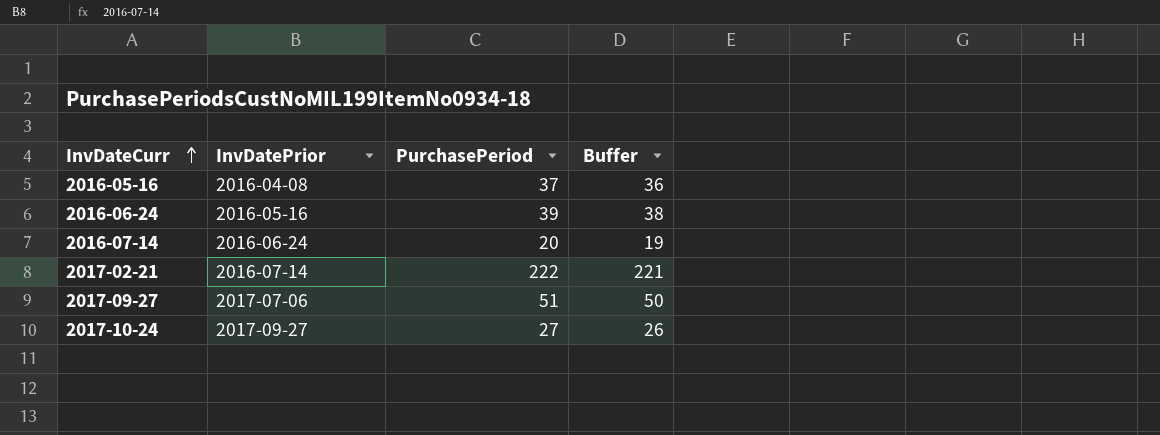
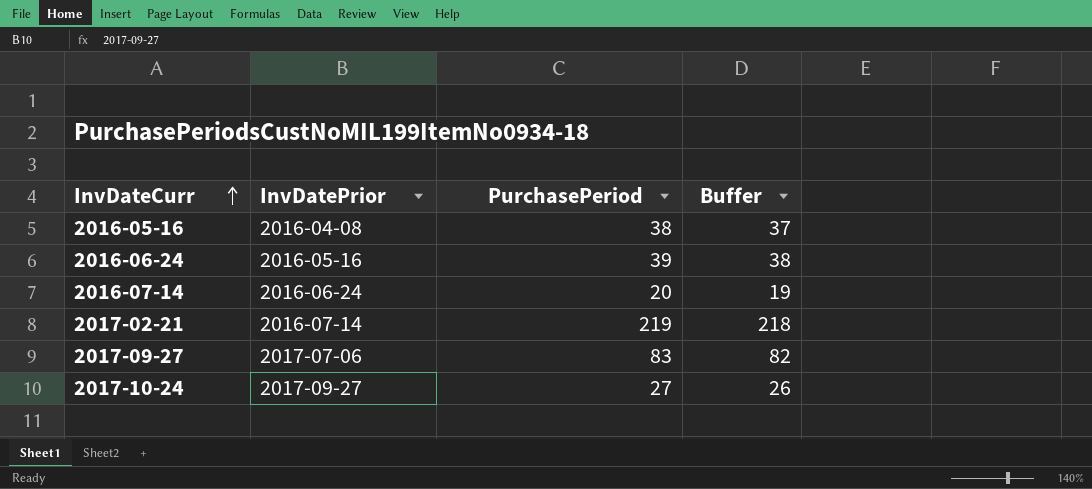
2016-05-16 | PurchasePeriod: 37 -> 38
2016-05-16 | Buffer: 36 -> 37
2017-02-21 | PurchasePeriod: 222 -> 219
2017-02-21 | Buffer: 221 -> 218
2017-09-27 | PurchasePeriod: 51 -> 83
2017-09-27 | Buffer: 50 -> 82

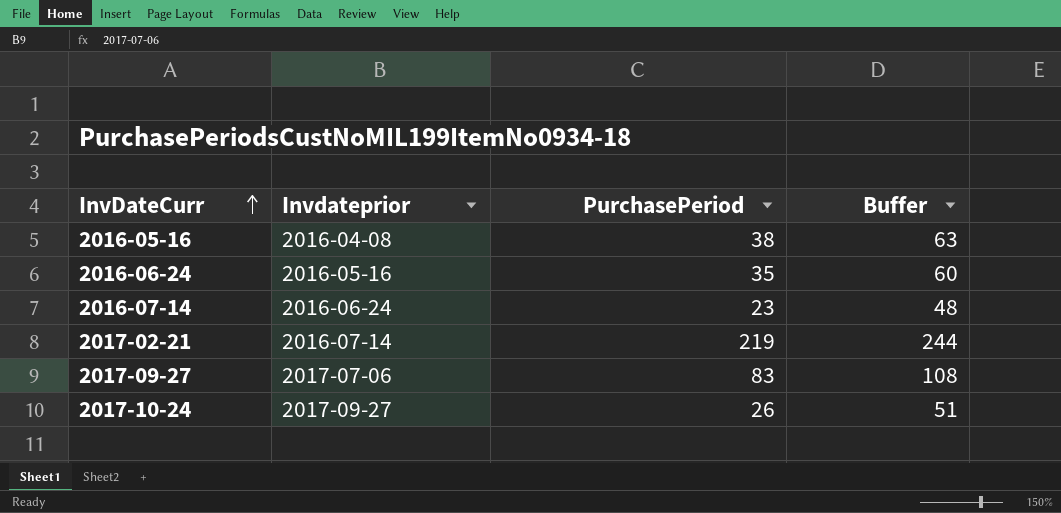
column name: InvDatePrior -> Invdateprior
column Buffer | formula: [PurchasePeriod] - 1 -> [PurchasePeriod] + 25
2016-06-24 | PurchasePeriod: 39 -> 35
2016-07-14 | PurchasePeriod: 20 -> 23
2017-10-24 | PurchasePeriod: 27 -> 26

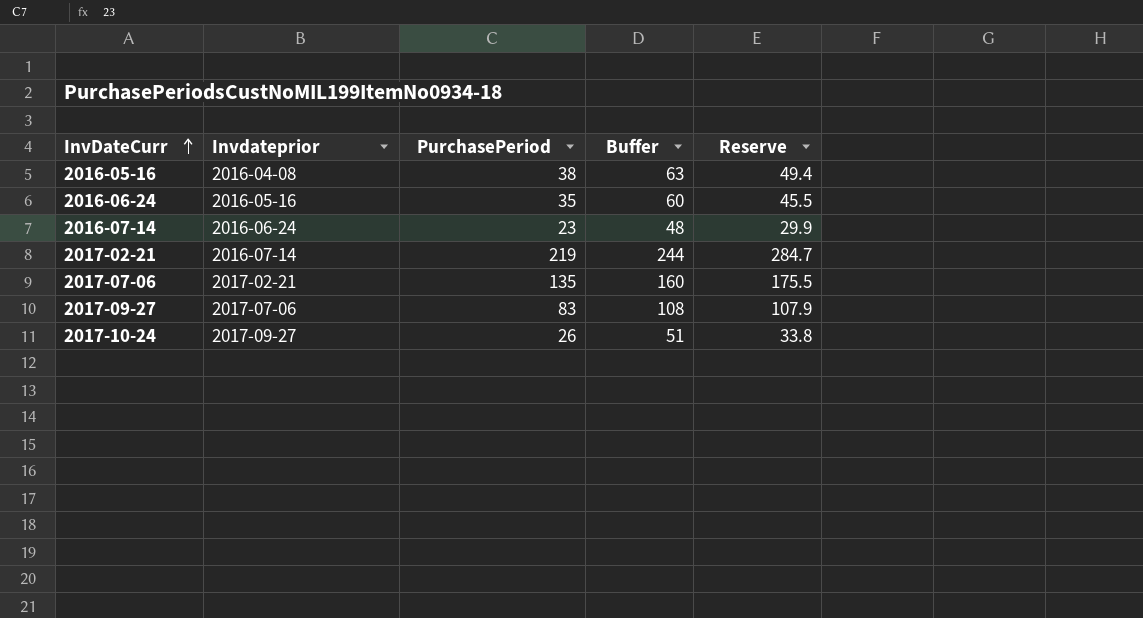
column Reserve | formula: none -> [PurchasePeriod] * 1.3
row 2017-07-06: none -> 2017-02-21 | 135 | 160 | 175.5

